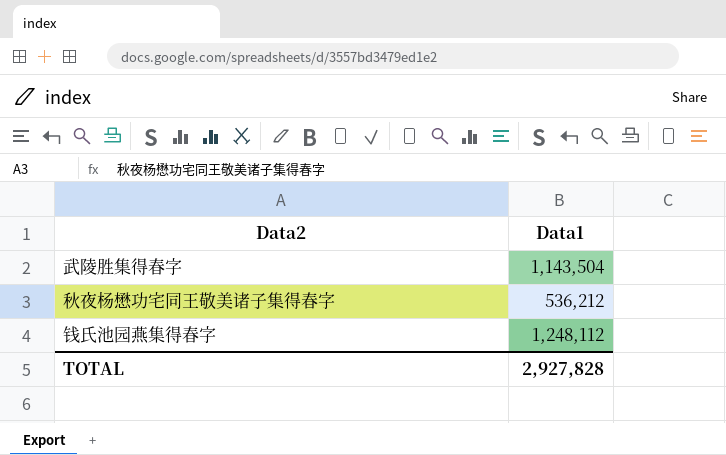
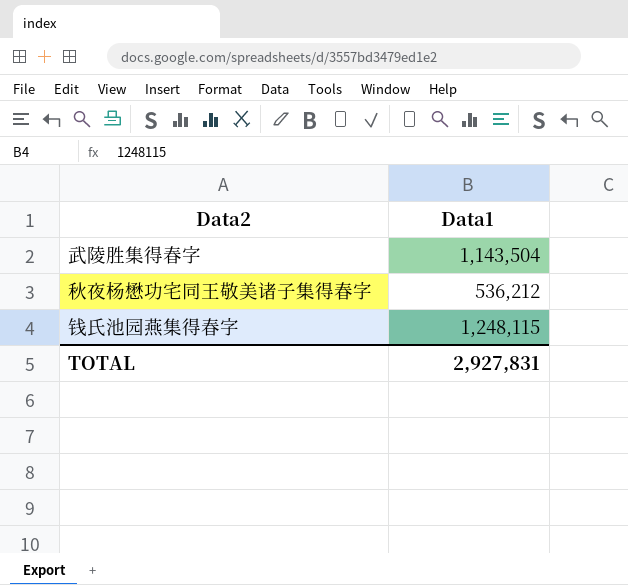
钱氏池园燕集得春字 | Data1: 1,248,112 -> 1,248,115
TOTAL | Data1: 2,927,828 -> 2,927,831

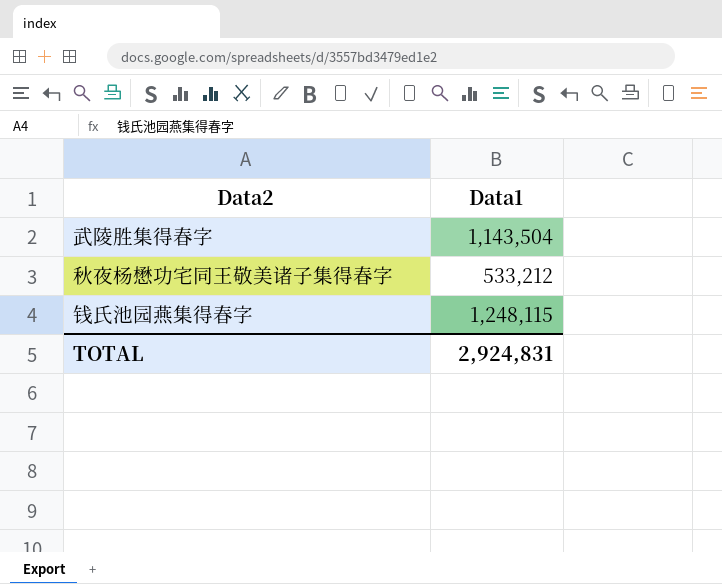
秋夜杨懋功宅同王敬美诸子集得春字 | Data1: 536,212 -> 533,212
TOTAL | Data1: 2,927,831 -> 2,924,831

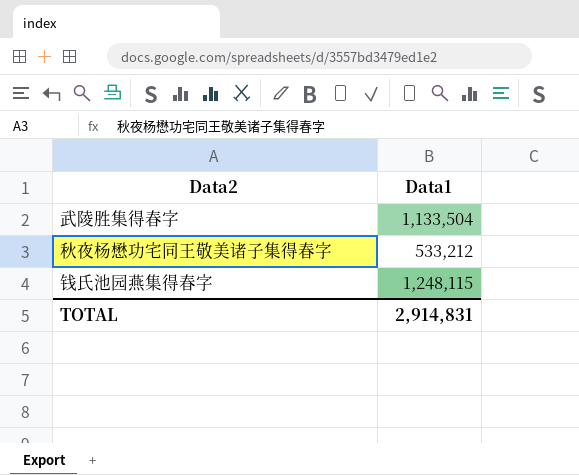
武陵胜集得春字 | Data1: 1,143,504 -> 1,133,504
TOTAL | Data1: 2,924,831 -> 2,914,831

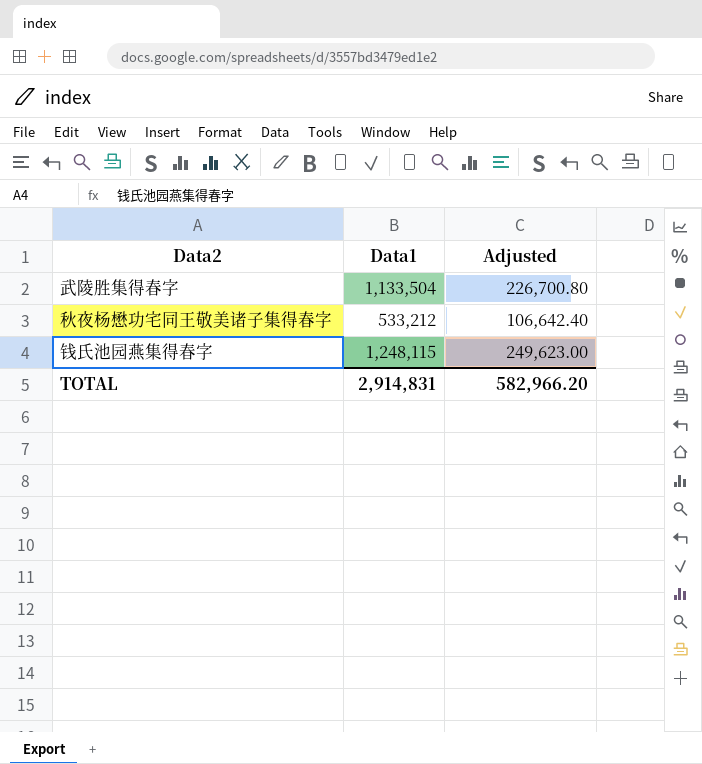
column Adjusted | formula: none -> [Data1] * 0.2

